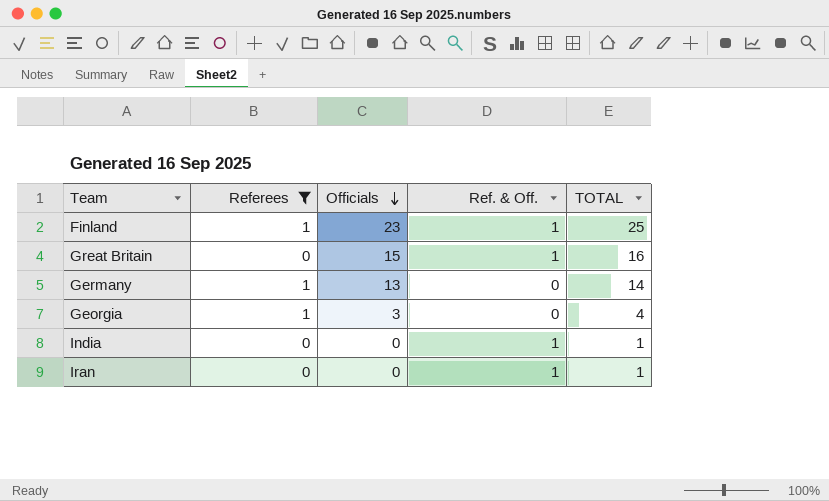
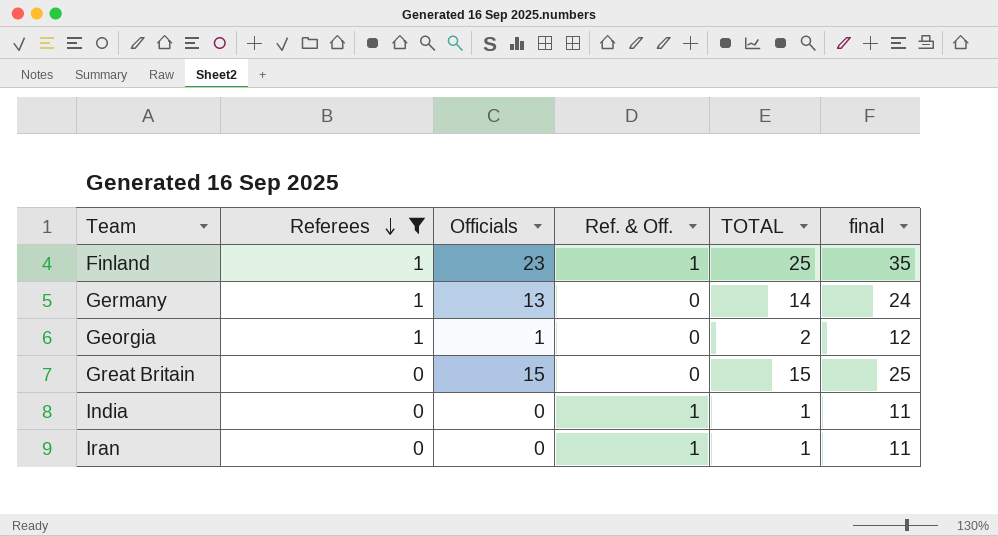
row order: Officials descending -> Referees descending
column final | formula: none -> [TOTAL] + 10
Georgia | Officials: 3 -> 1
Georgia | TOTAL: 4 -> 2
Great Britain | Ref. & Off.: 1 -> 0
Great Britain | TOTAL: 16 -> 15

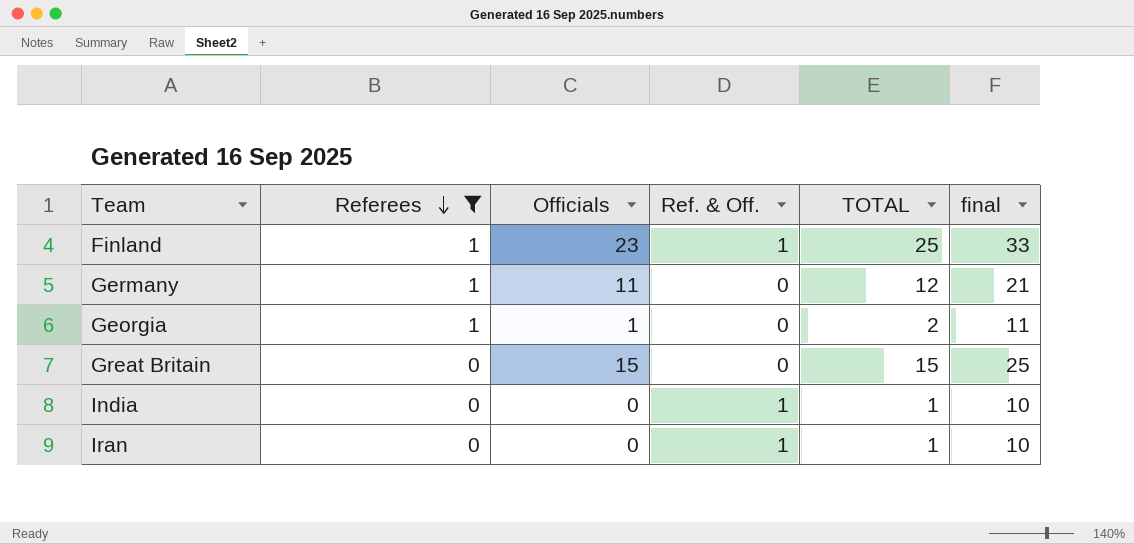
column final | formula: [TOTAL] + 10 -> [Officials] + 10
Germany | Officials: 13 -> 11
Germany | TOTAL: 14 -> 12

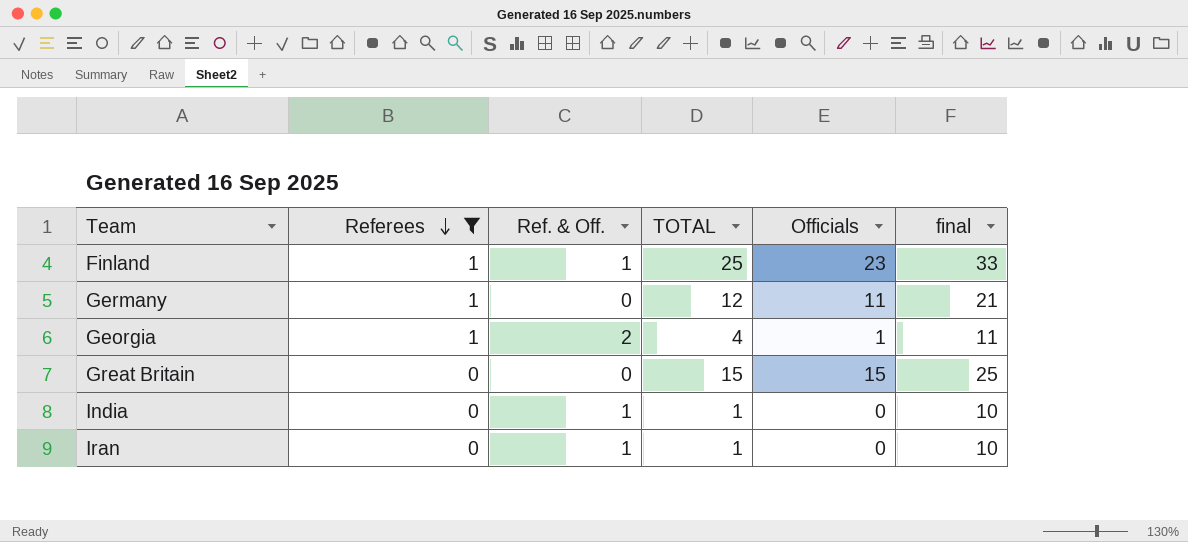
column Officials | position: 3 -> 5
Georgia | Ref. & Off.: 0 -> 2
Georgia | TOTAL: 2 -> 4

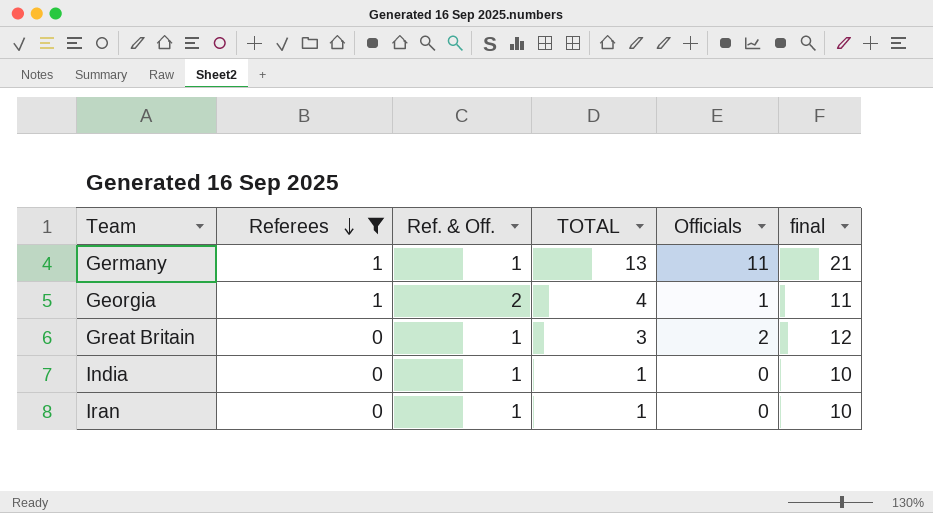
row Finland: 1 | 1 | 25 | 23 | 33 -> none
Germany | Ref. & Off.: 0 -> 1
Germany | TOTAL: 12 -> 13
Great Britain | Ref. & Off.: 0 -> 1
Great Britain | TOTAL: 15 -> 3
Great Britain | Officials: 15 -> 2
Great Britain | final: 25 -> 12

